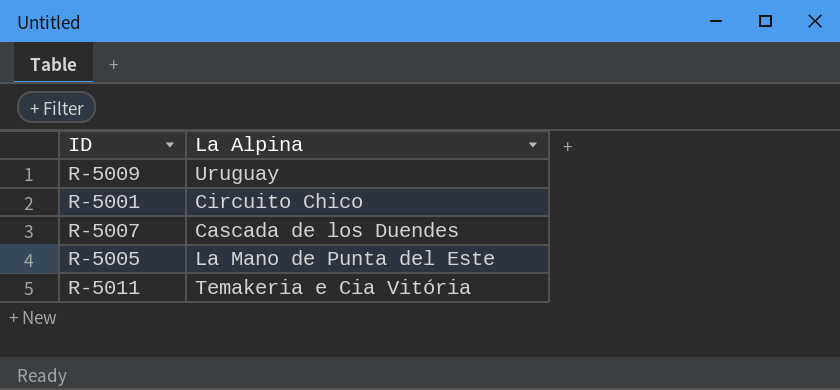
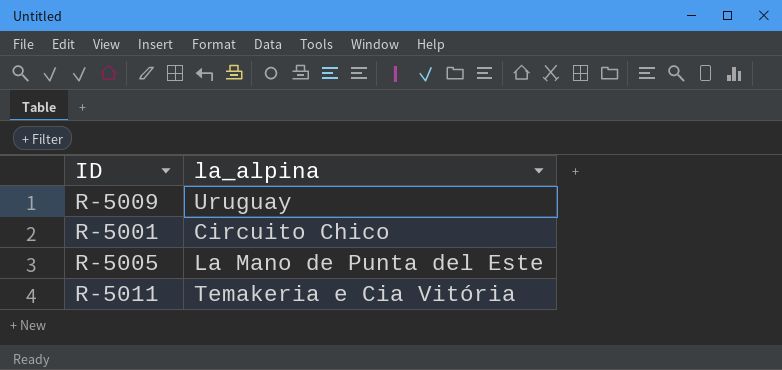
column name: La Alpina -> la_alpina
row R-5007: Cascada de los Duendes -> none

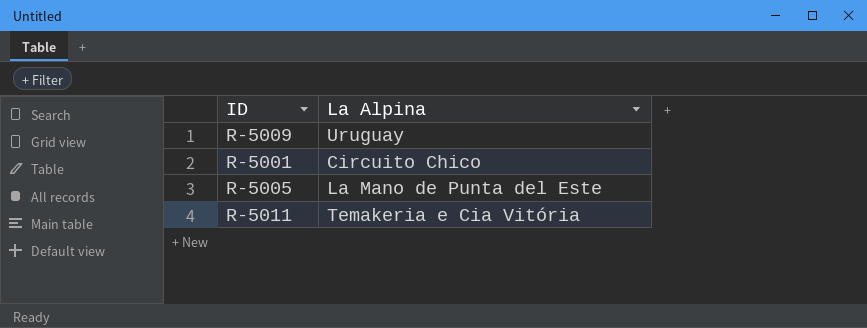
column name: la_alpina -> La Alpina

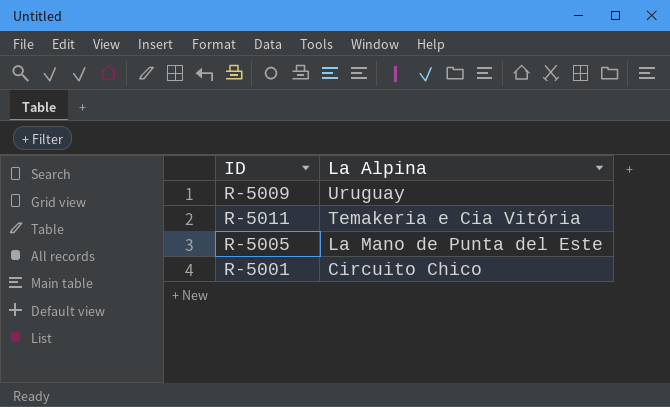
row order: none -> La Alpina descending

